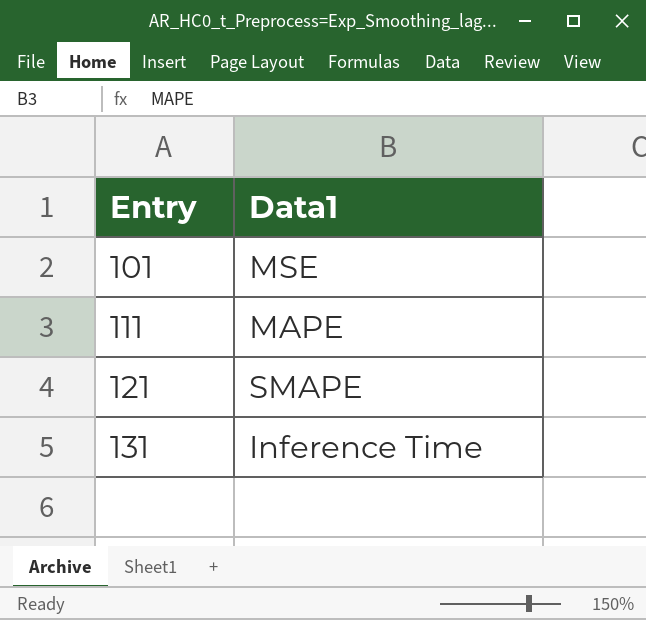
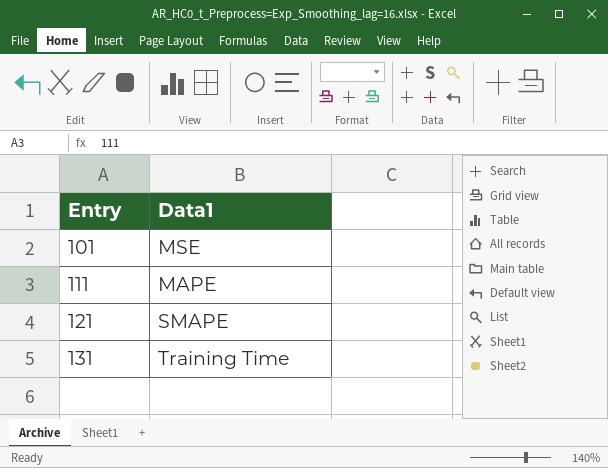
131 | Data1: Inference Time -> Training Time

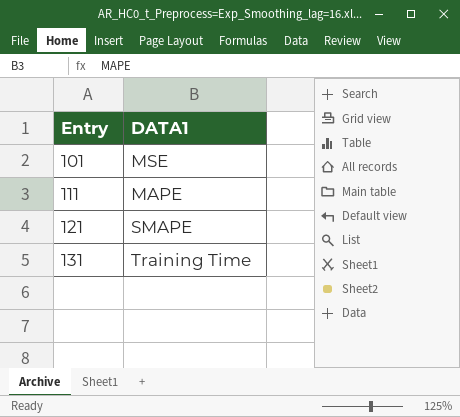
column name: Data1 -> DATA1

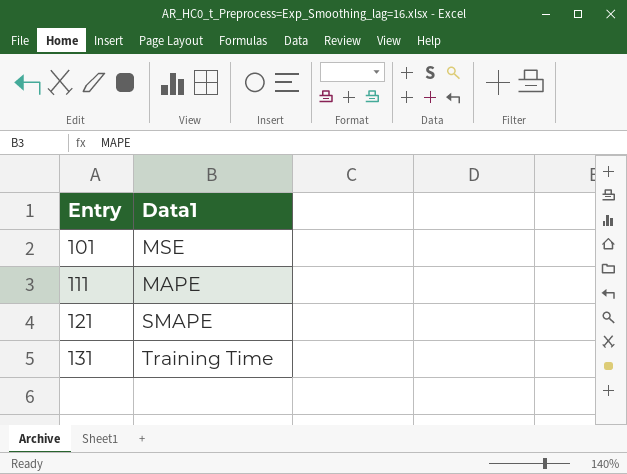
column name: DATA1 -> Data1

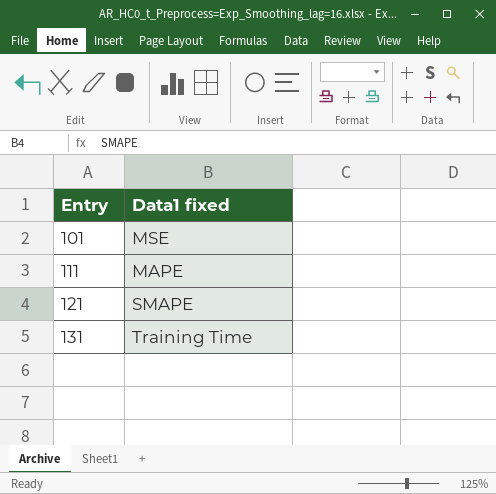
column name: Data1 -> Data1 fixed

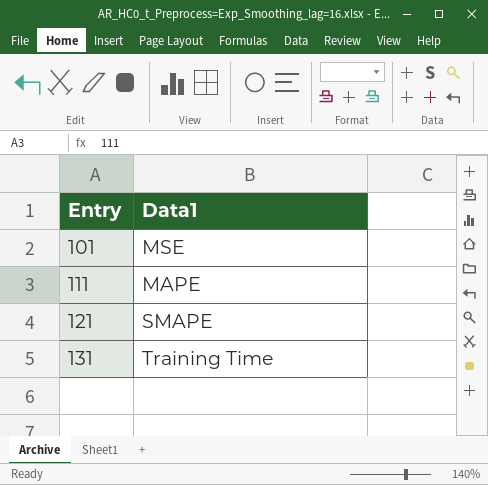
column name: Data1 fixed -> Data1

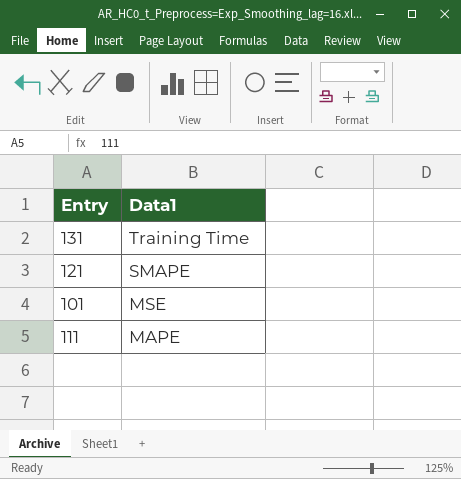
row order: Entry ascending -> Data1 descending

